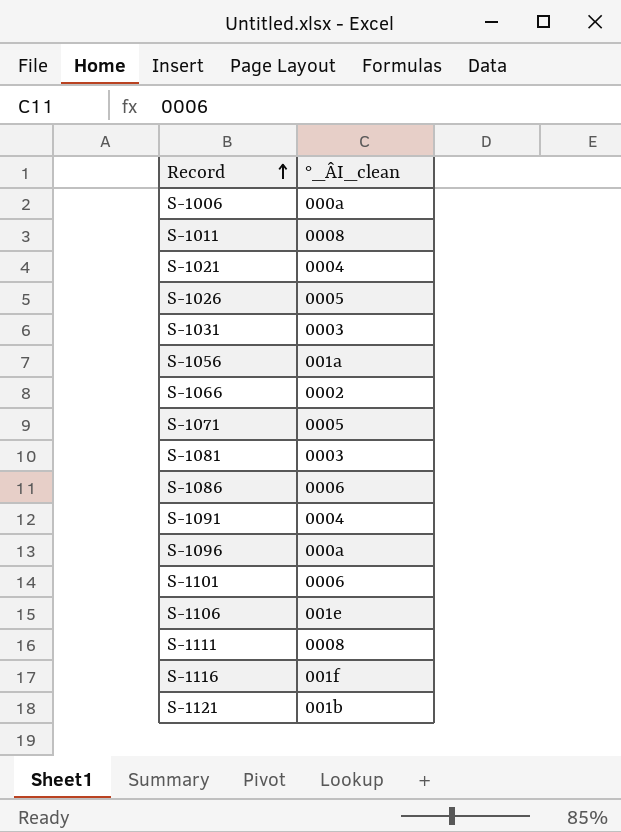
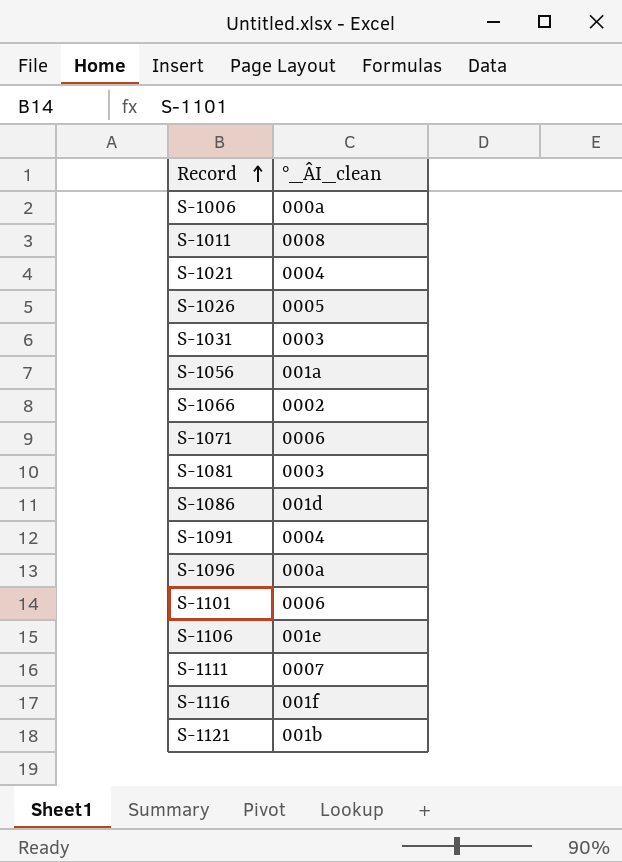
S-1071 | °_ÂI_clean: 0005 -> 0006
S-1086 | °_ÂI_clean: 0006 -> 001d
S-1111 | °_ÂI_clean: 0008 -> 0007

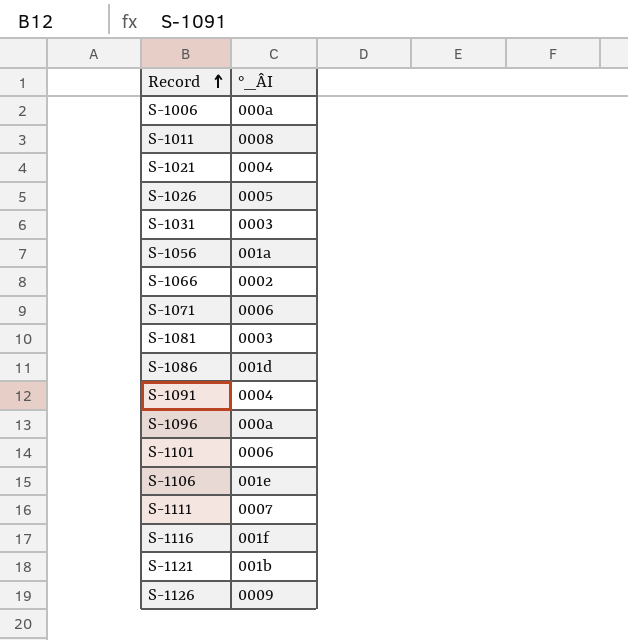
column name: °_ÂI_clean -> °_ÂI
row S-1126: none -> 0009

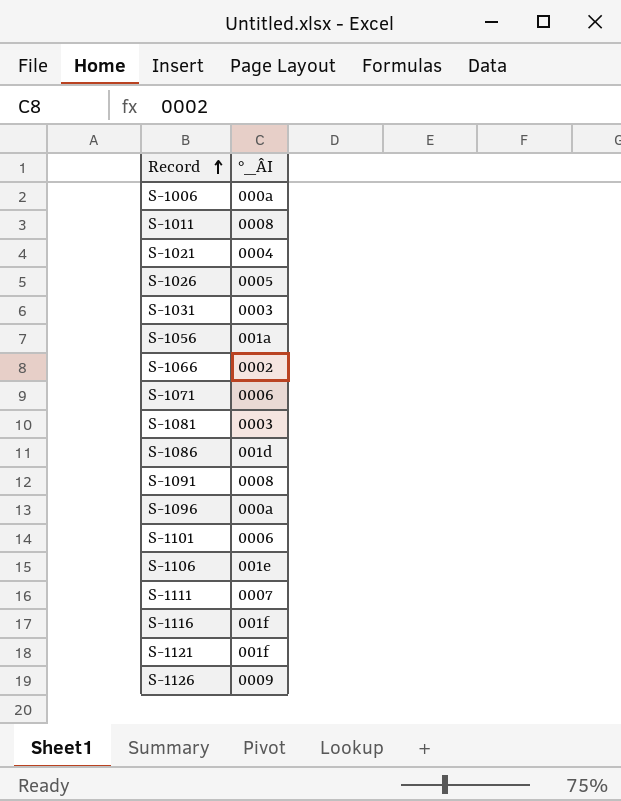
S-1091 | °_ÂI: 0004 -> 0008
S-1121 | °_ÂI: 001b -> 001f

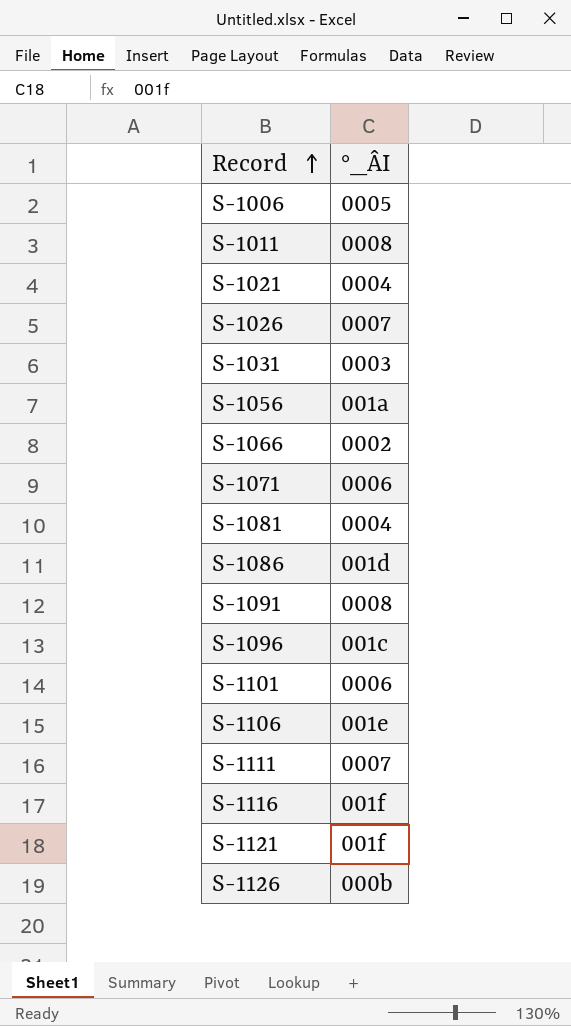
S-1006 | °_ÂI: 000a -> 0005
S-1026 | °_ÂI: 0005 -> 0007
S-1081 | °_ÂI: 0003 -> 0004
S-1096 | °_ÂI: 000a -> 001c
S-1126 | °_ÂI: 0009 -> 000b

